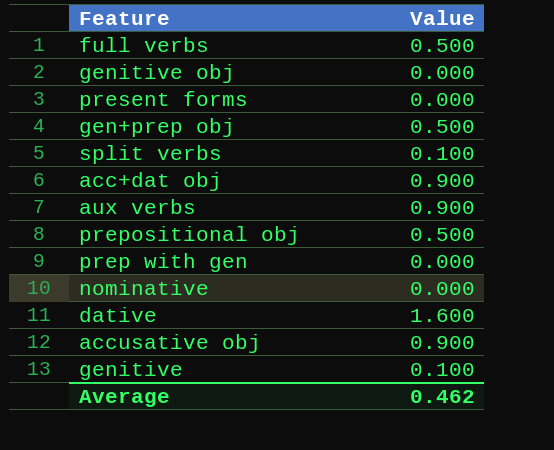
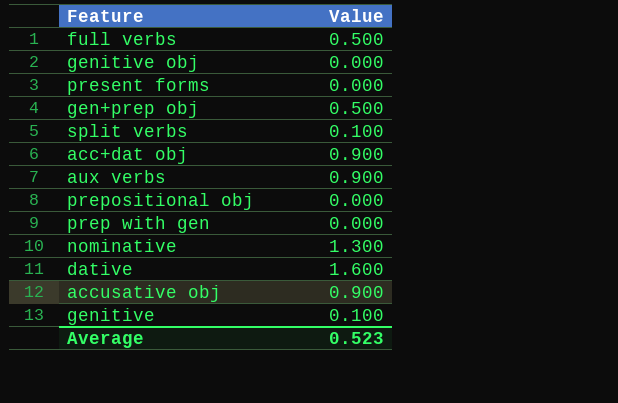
prepositional obj | Value: 0.500 -> 0.000
nominative | Value: 0.000 -> 1.300
Average | Value: 0.462 -> 0.523

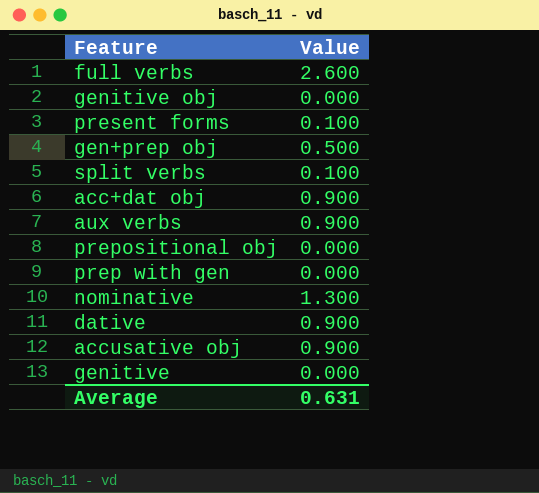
full verbs | Value: 0.500 -> 2.600
present forms | Value: 0.000 -> 0.100
dative | Value: 1.600 -> 0.900
genitive | Value: 0.100 -> 0.000
Average | Value: 0.523 -> 0.631

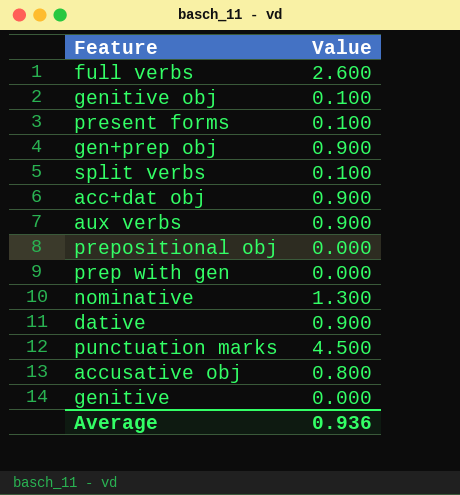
genitive obj | Value: 0.000 -> 0.100
gen+prep obj | Value: 0.500 -> 0.900
row punctuation marks: none -> 4.500
accusative obj | Value: 0.900 -> 0.800
Average | Value: 0.631 -> 0.936

